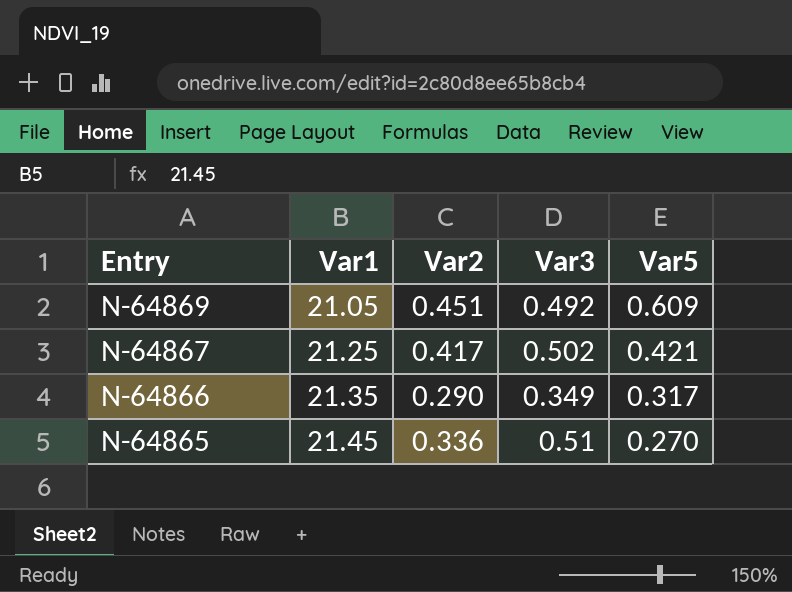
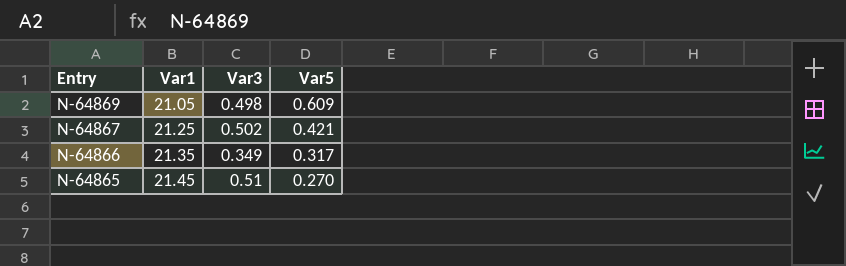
column Var2 | position: 3 -> none
N-64869 | Var3: 0.492 -> 0.498

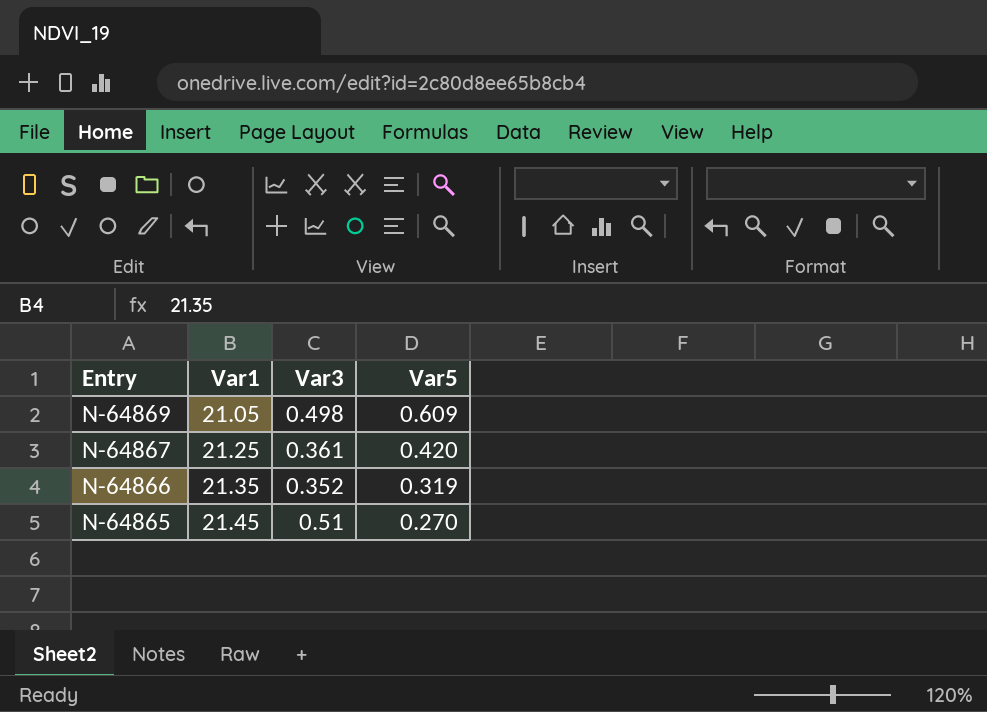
N-64867 | Var3: 0.502 -> 0.361
N-64867 | Var5: 0.421 -> 0.420
N-64866 | Var3: 0.349 -> 0.352
N-64866 | Var5: 0.317 -> 0.319

